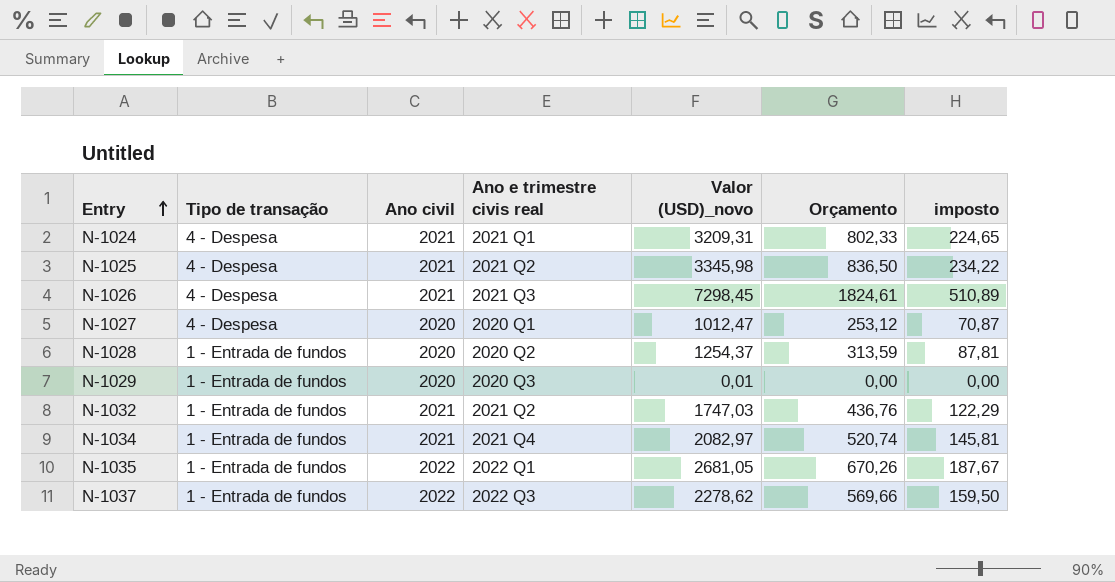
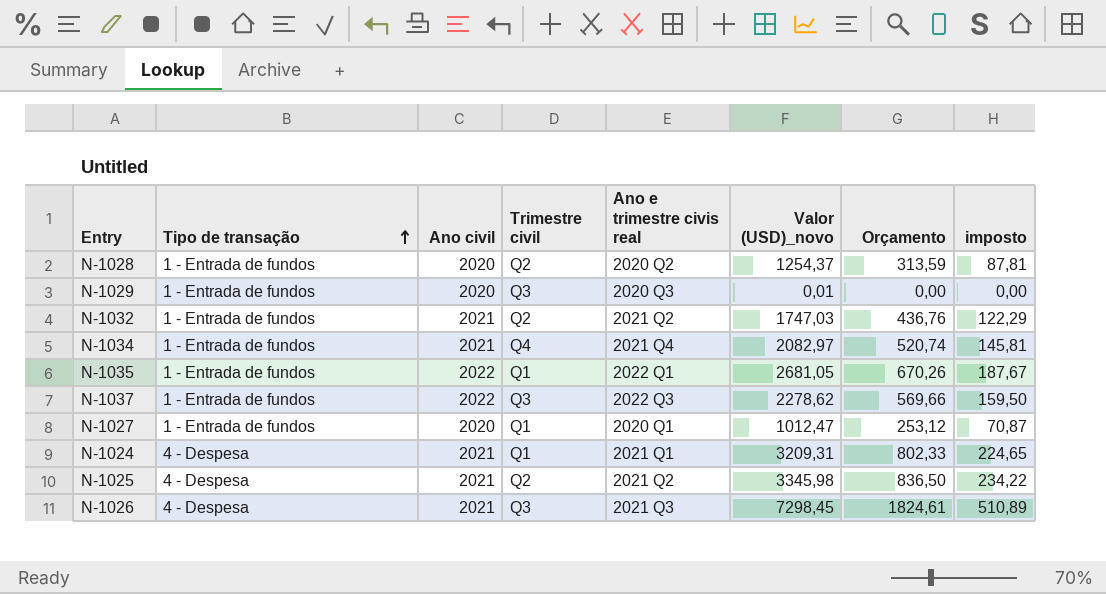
row order: Entry ascending -> Tipo de transação ascending
column Trimestre civil | position: none -> 4
N-1027 | Tipo de transação: 4 - Despesa -> 1 - Entrada de fundos

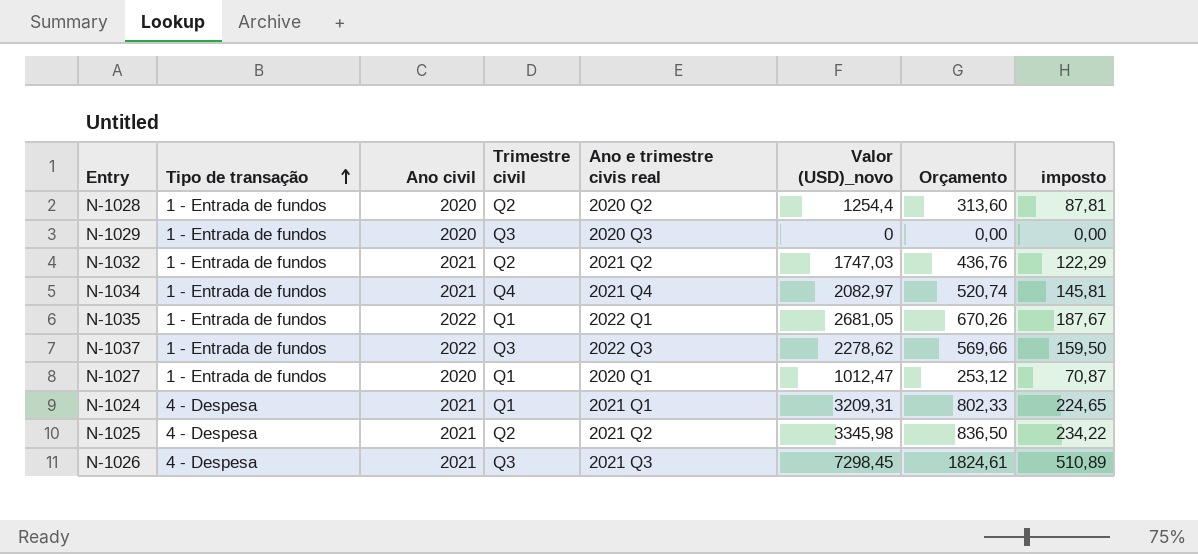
N-1028 | Valor (USD)_novo: 1254,37 -> 1254,4
N-1028 | Orçamento: 313,59 -> 313,60
N-1029 | Valor (USD)_novo: 0,01 -> 0

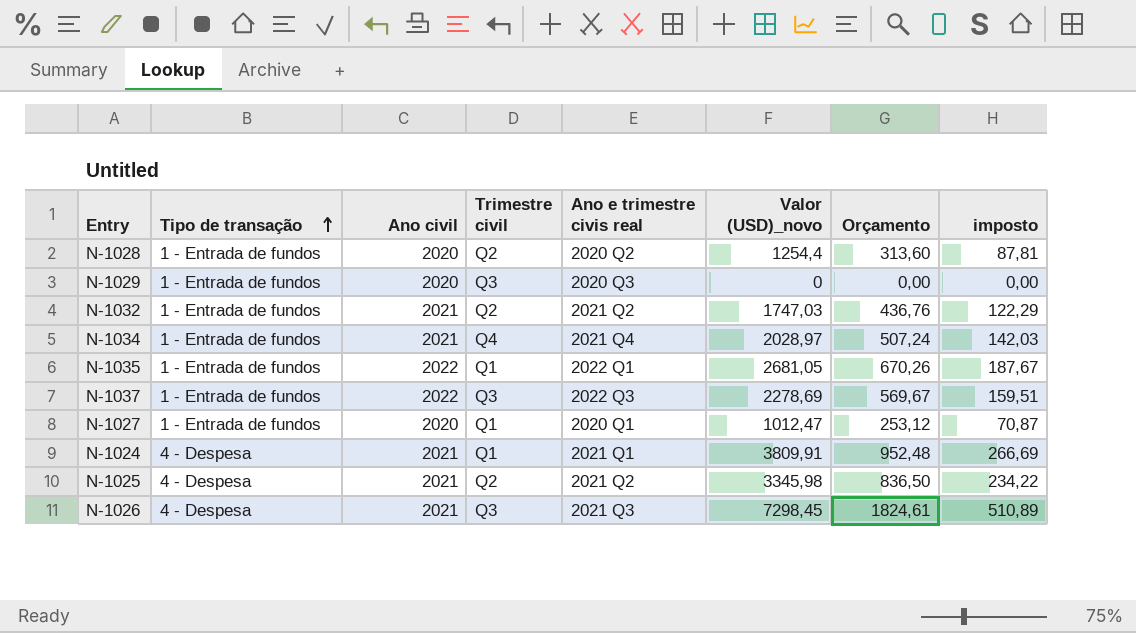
N-1034 | Valor (USD)_novo: 2082,97 -> 2028,97
N-1034 | Orçamento: 520,74 -> 507,24
N-1034 | imposto: 145,81 -> 142,03
N-1037 | Valor (USD)_novo: 2278,62 -> 2278,69
N-1037 | Orçamento: 569,66 -> 569,67
N-1037 | imposto: 159,50 -> 159,51
N-1024 | Valor (USD)_novo: 3209,31 -> 3809,91
N-1024 | Orçamento: 802,33 -> 952,48
N-1024 | imposto: 224,65 -> 266,69

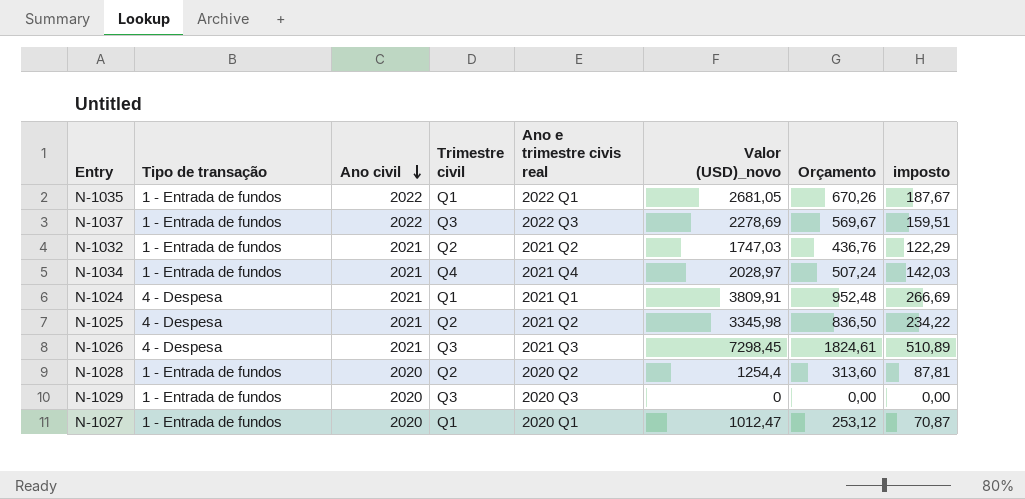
row order: Tipo de transação ascending -> Ano civil descending

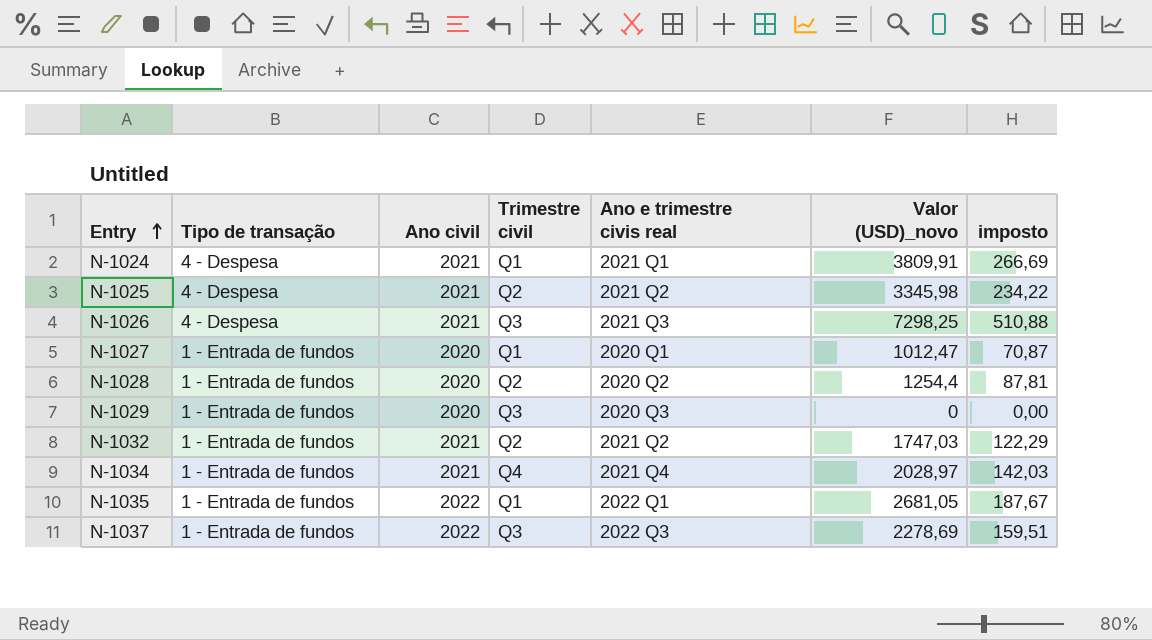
row order: Ano civil descending -> Entry ascending
column Orçamento | formula: [Valor (USD)_novo] * 0,25 -> none
N-1026 | Valor (USD)_novo: 7298,45 -> 7298,25
N-1026 | imposto: 510,89 -> 510,88

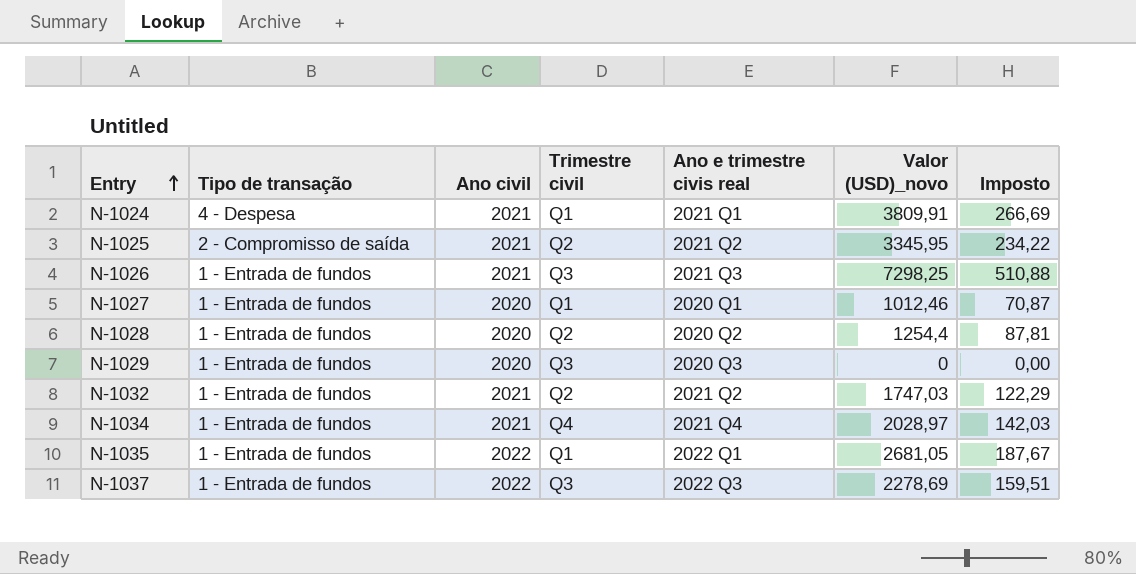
column name: imposto -> Imposto
N-1025 | Tipo de transação: 4 - Despesa -> 2 - Compromisso de saída
N-1025 | Valor (USD)_novo: 3345,98 -> 3345,95
N-1026 | Tipo de transação: 4 - Despesa -> 1 - Entrada de fundos
N-1027 | Valor (USD)_novo: 1012,47 -> 1012,46

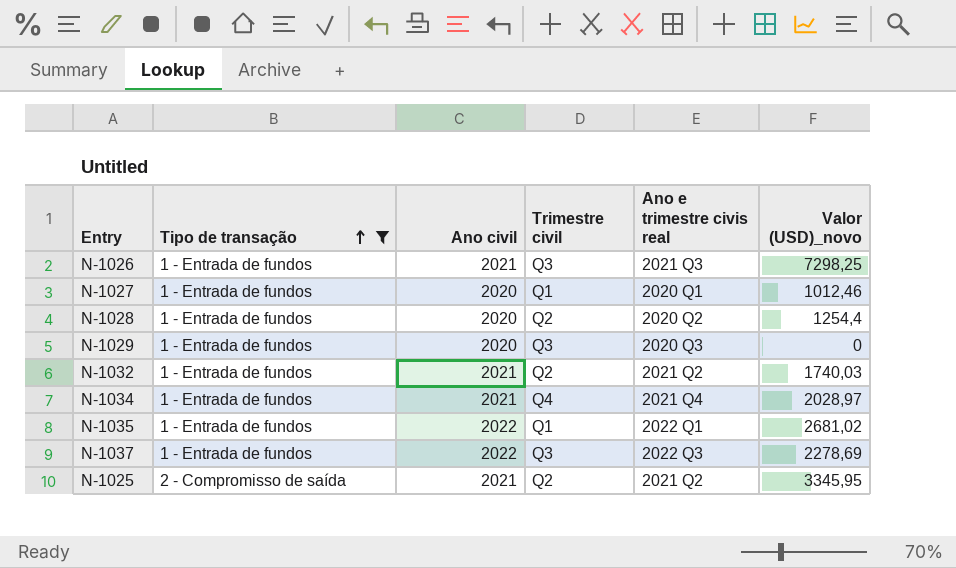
filter: none -> Tipo de transação != 4 - Despesa
row order: Entry ascending -> Tipo de transação ascending
column Imposto | formula: [Valor (USD)_novo] * 0,07 -> none
N-1032 | Valor (USD)_novo: 1747,03 -> 1740,03
N-1035 | Valor (USD)_novo: 2681,05 -> 2681,02

